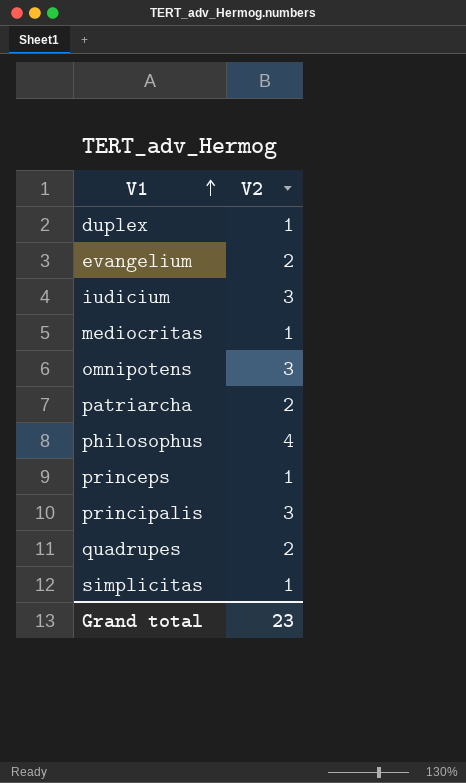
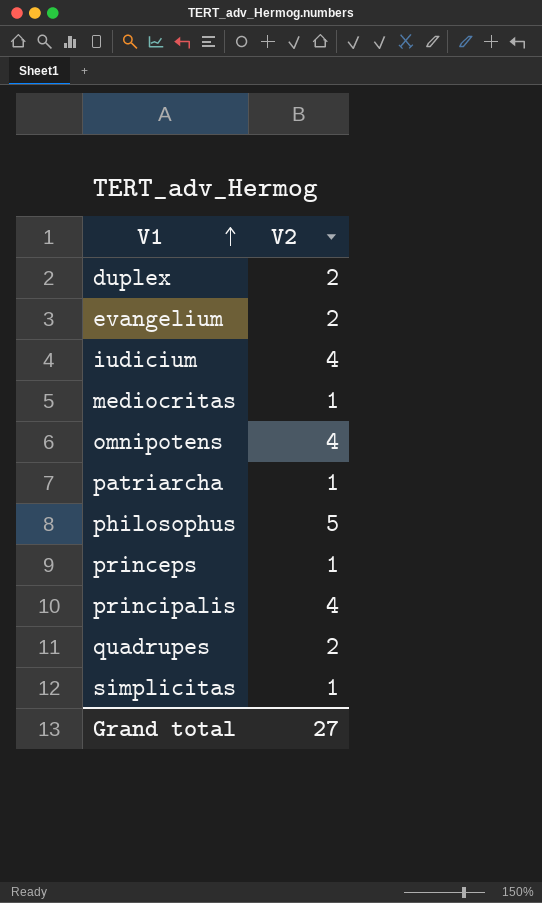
duplex | V2: 1 -> 2
iudicium | V2: 3 -> 4
omnipotens | V2: 3 -> 4
patriarcha | V2: 2 -> 1
philosophus | V2: 4 -> 5
principalis | V2: 3 -> 4
Grand total | V2: 23 -> 27

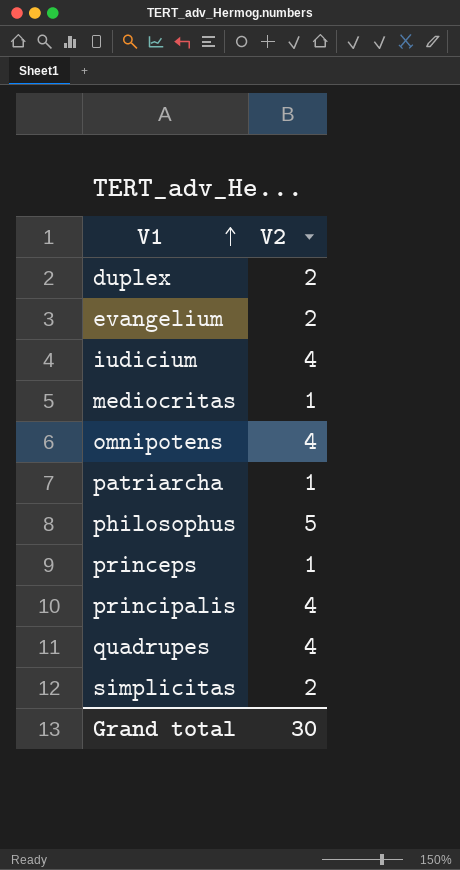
quadrupes | V2: 2 -> 4
simplicitas | V2: 1 -> 2
Grand total | V2: 27 -> 30

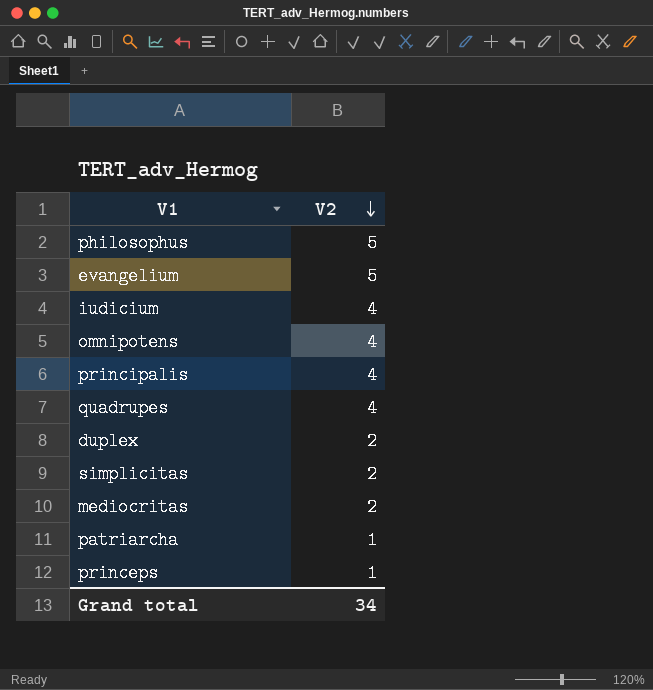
row order: V1 ascending -> V2 descending
evangelium | V2: 2 -> 5
mediocritas | V2: 1 -> 2
Grand total | V2: 30 -> 34

